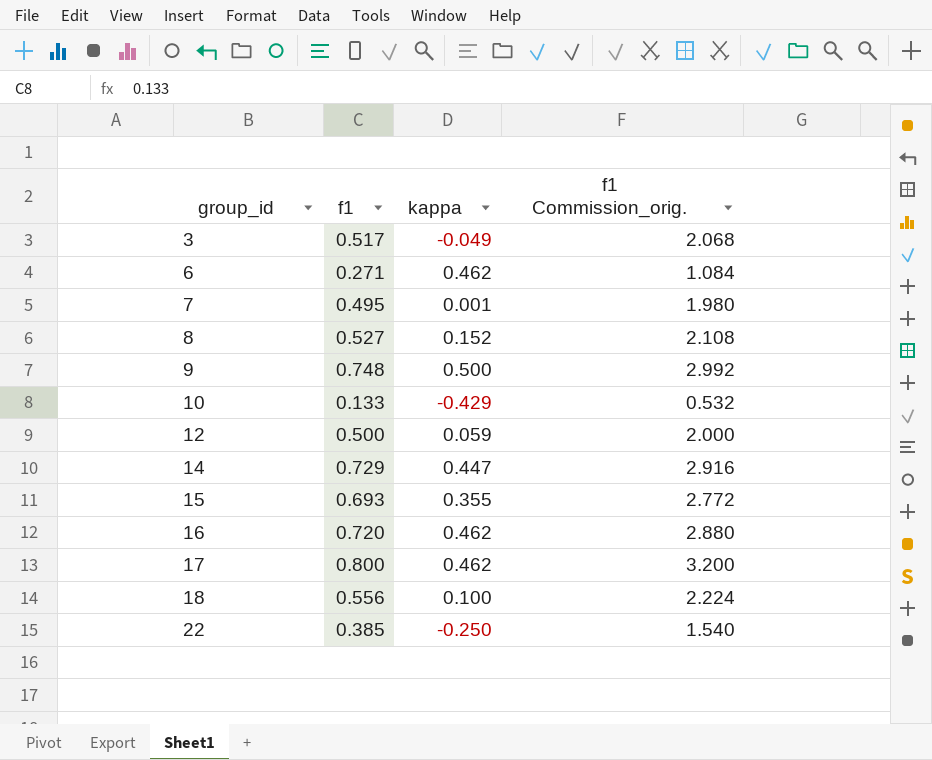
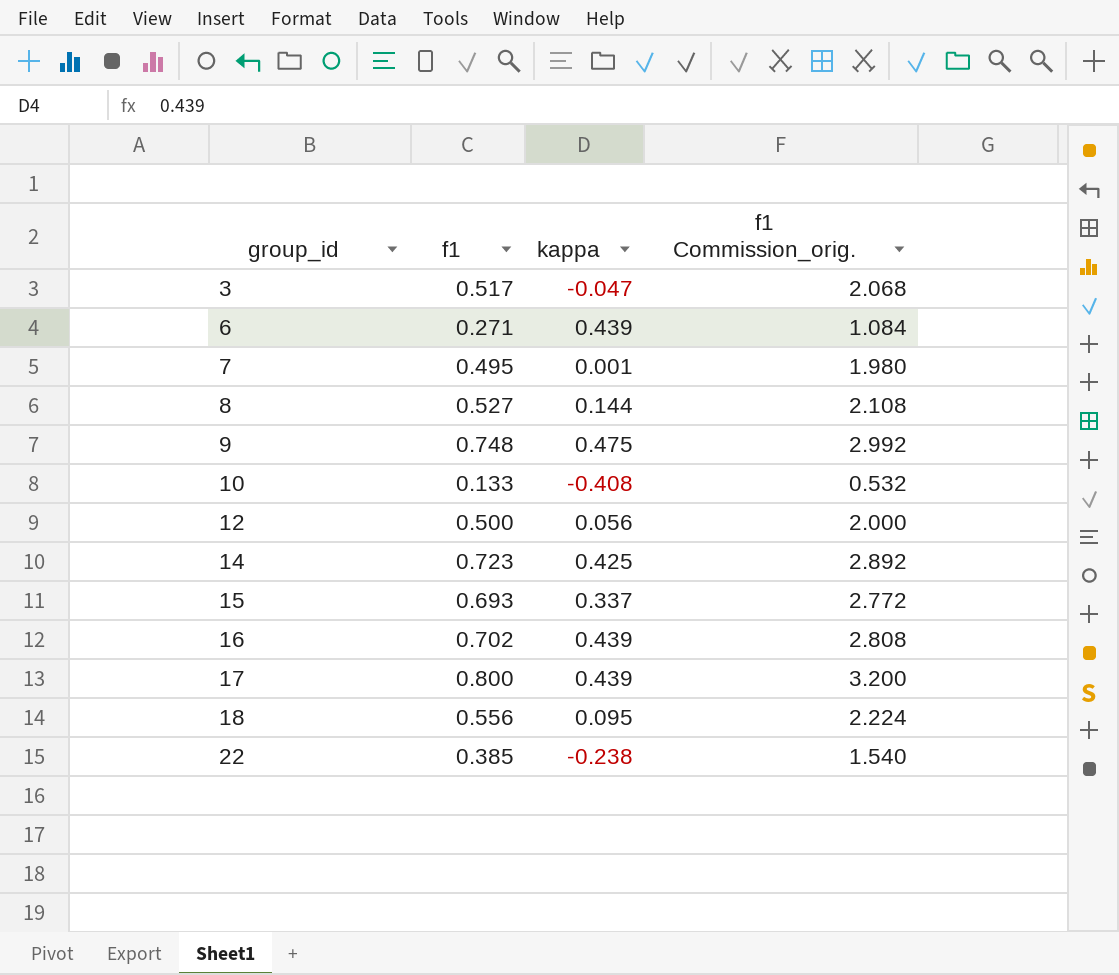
3 | kappa: -0.049 -> -0.047
6 | kappa: 0.462 -> 0.439
8 | kappa: 0.152 -> 0.144
9 | kappa: 0.500 -> 0.475
10 | kappa: -0.429 -> -0.408
12 | kappa: 0.059 -> 0.056
14 | f1: 0.729 -> 0.723
14 | kappa: 0.447 -> 0.425
14 | f1 Commission_orig.: 2.916 -> 2.892
15 | kappa: 0.355 -> 0.337
16 | f1: 0.720 -> 0.702
16 | kappa: 0.462 -> 0.439
16 | f1 Commission_orig.: 2.880 -> 2.808
17 | kappa: 0.462 -> 0.439
18 | kappa: 0.100 -> 0.095
22 | kappa: -0.250 -> -0.238

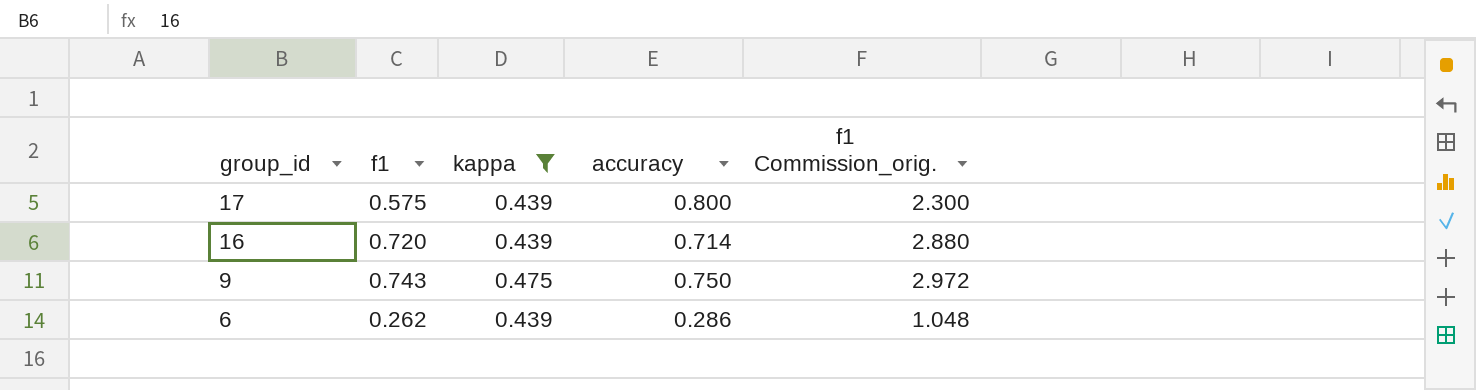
filter: none -> kappa >= 0.439
row order: group_id ascending -> group_id descending
column accuracy | position: none -> 4
17 | f1: 0.800 -> 0.575
17 | f1 Commission_orig.: 3.200 -> 2.300
16 | f1: 0.702 -> 0.720
16 | f1 Commission_orig.: 2.808 -> 2.880
9 | f1: 0.748 -> 0.743
9 | f1 Commission_orig.: 2.992 -> 2.972
6 | f1: 0.271 -> 0.262
6 | f1 Commission_orig.: 1.084 -> 1.048

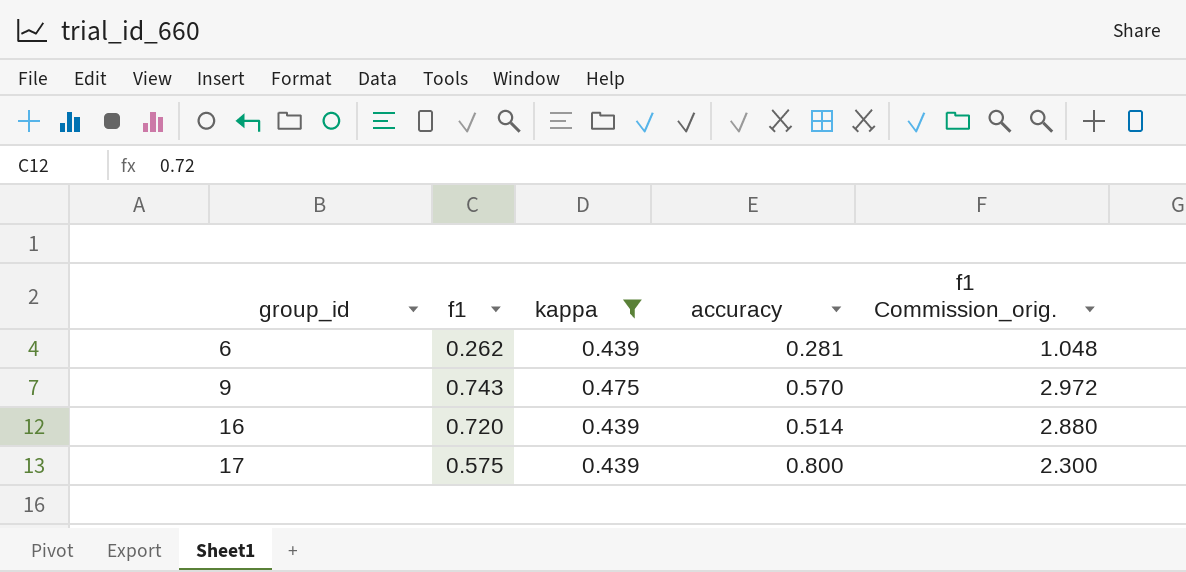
row order: group_id descending -> group_id ascending
6 | accuracy: 0.286 -> 0.281
9 | accuracy: 0.750 -> 0.570
16 | accuracy: 0.714 -> 0.514

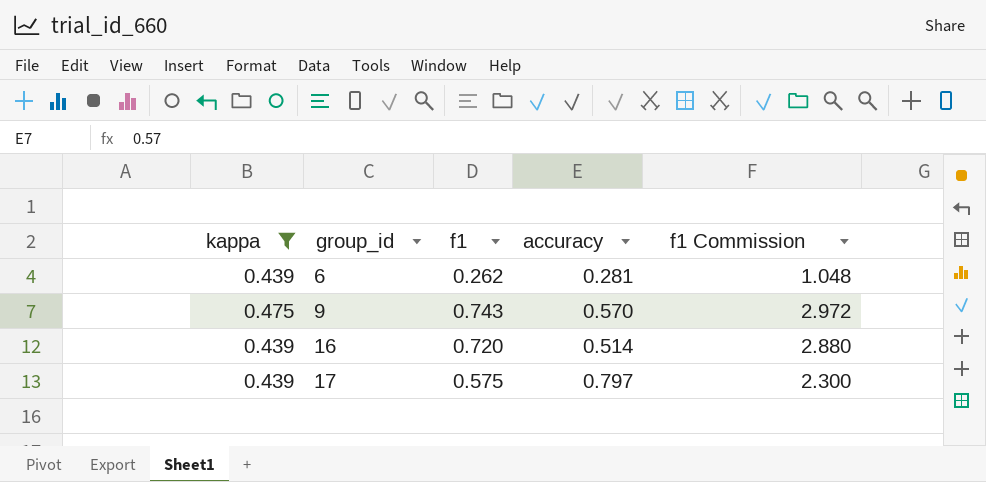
column kappa | position: 3 -> 1
column name: f1 Commission_orig. -> f1 Commission
17 | accuracy: 0.800 -> 0.797

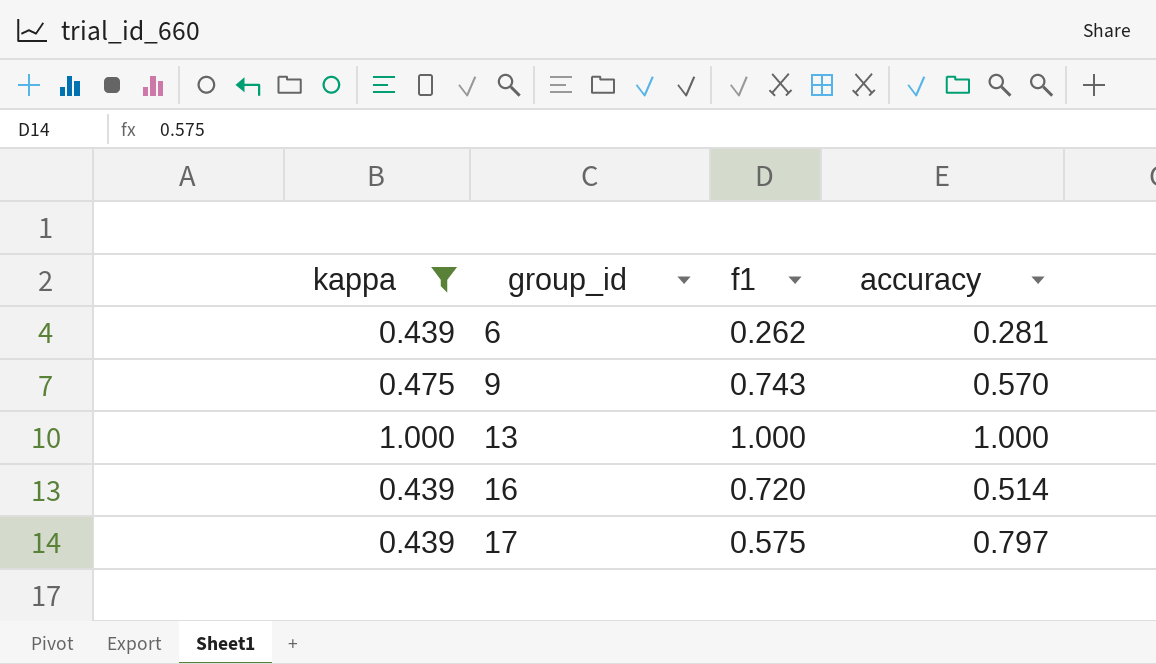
column f1 Commission | formula: [f1] * 4 -> none
row 13: none -> 1.000 | 1.000 | 1.000

